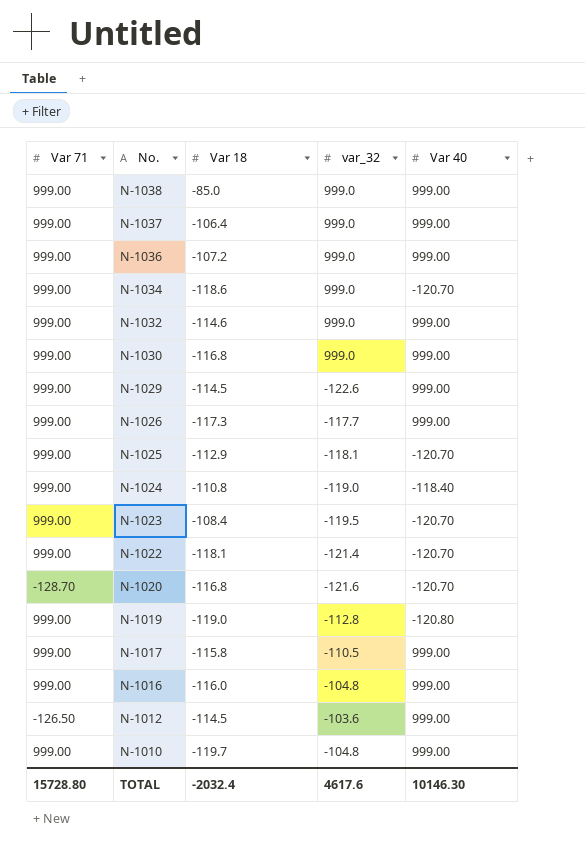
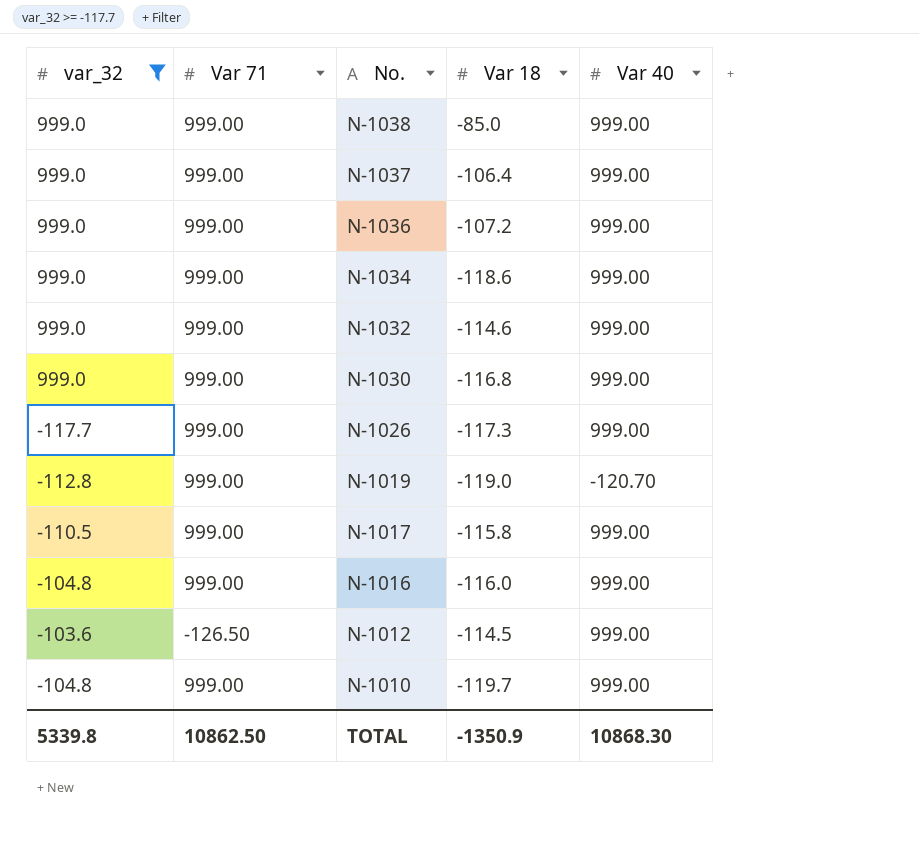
filter: none -> var_32 >= -117.7
column var_32 | position: 4 -> 1
N-1034 | Var 40: -120.70 -> 999.00
N-1019 | Var 40: -120.80 -> -120.70
TOTAL | var_32: 4617.6 -> 5339.8
TOTAL | Var 71: 15728.80 -> 10862.50
TOTAL | Var 18: -2032.4 -> -1350.9
TOTAL | Var 40: 10146.30 -> 10868.30

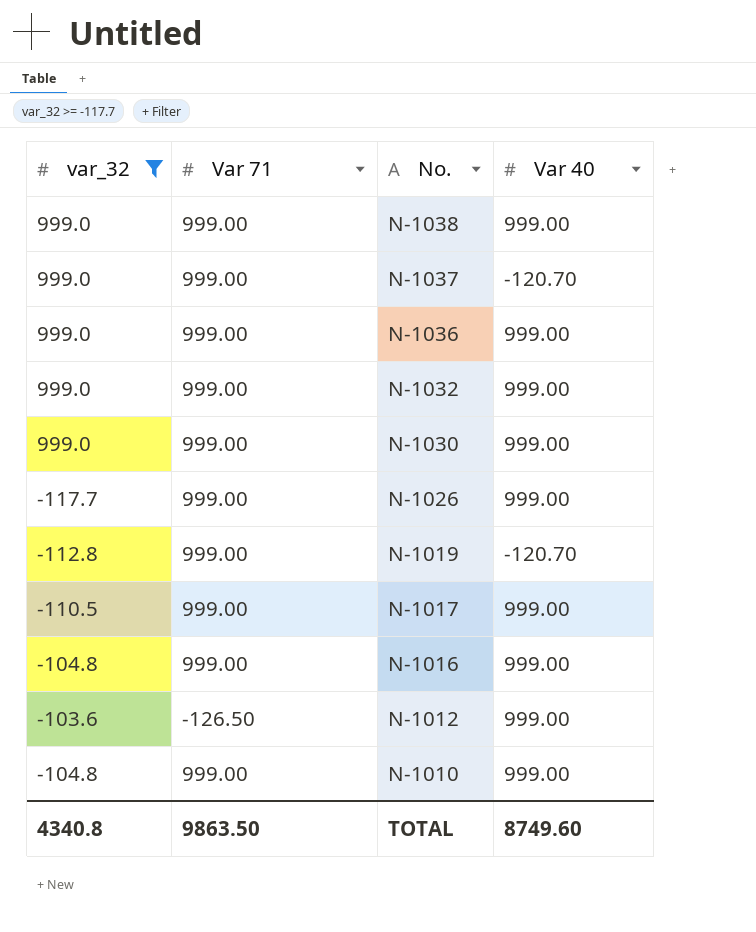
column Var 18 | position: 4 -> none
row N-1034: 999.0 | 999.00 | -118.6 | 999.00 -> none
N-1037 | Var 40: 999.00 -> -120.70
TOTAL | var_32: 5339.8 -> 4340.8
TOTAL | Var 71: 10862.50 -> 9863.50
TOTAL | Var 40: 10868.30 -> 8749.60

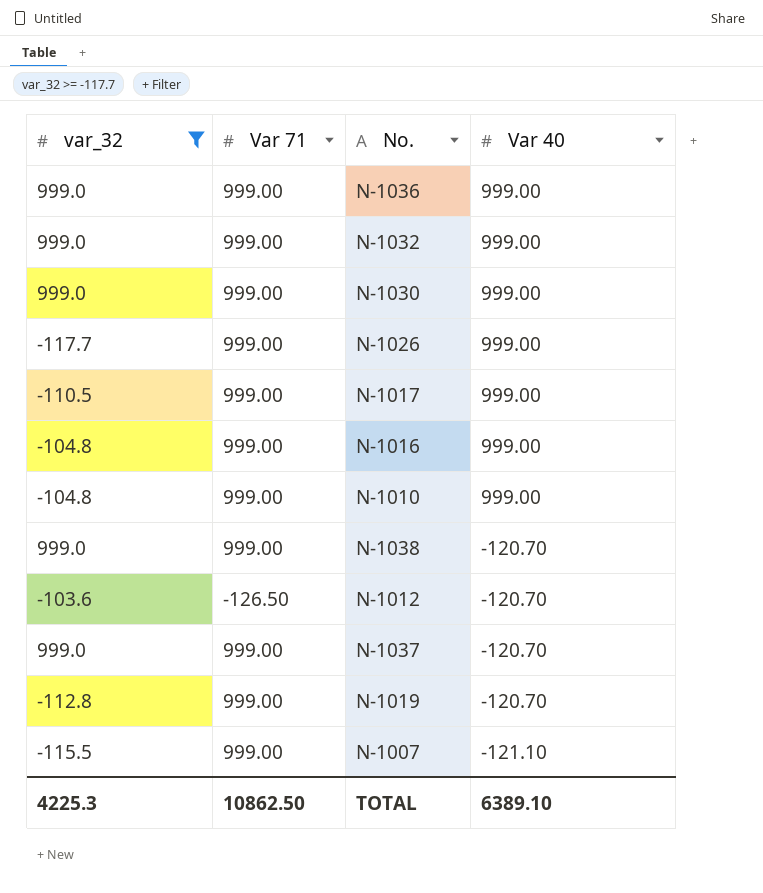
row order: No. descending -> Var 40 descending
N-1038 | Var 40: 999.00 -> -120.70
N-1012 | Var 40: 999.00 -> -120.70
row N-1007: none -> -115.5 | 999.00 | -121.10
TOTAL | var_32: 4340.8 -> 4225.3
TOTAL | Var 71: 9863.50 -> 10862.50
TOTAL | Var 40: 8749.60 -> 6389.10

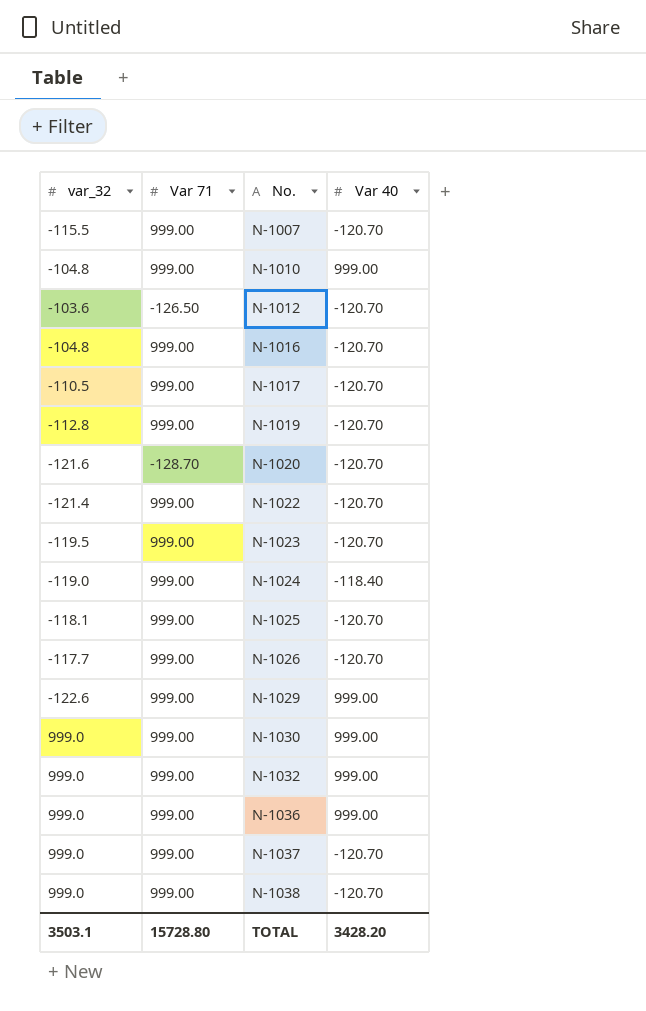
filter: var_32 >= -117.7 -> none
row order: Var 40 descending -> No. ascending
N-1007 | Var 40: -121.10 -> -120.70
N-1016 | Var 40: 999.00 -> -120.70
N-1017 | Var 40: 999.00 -> -120.70
N-1026 | Var 40: 999.00 -> -120.70
TOTAL | var_32: 4225.3 -> 3503.1
TOTAL | Var 71: 10862.50 -> 15728.80
TOTAL | Var 40: 6389.10 -> 3428.20

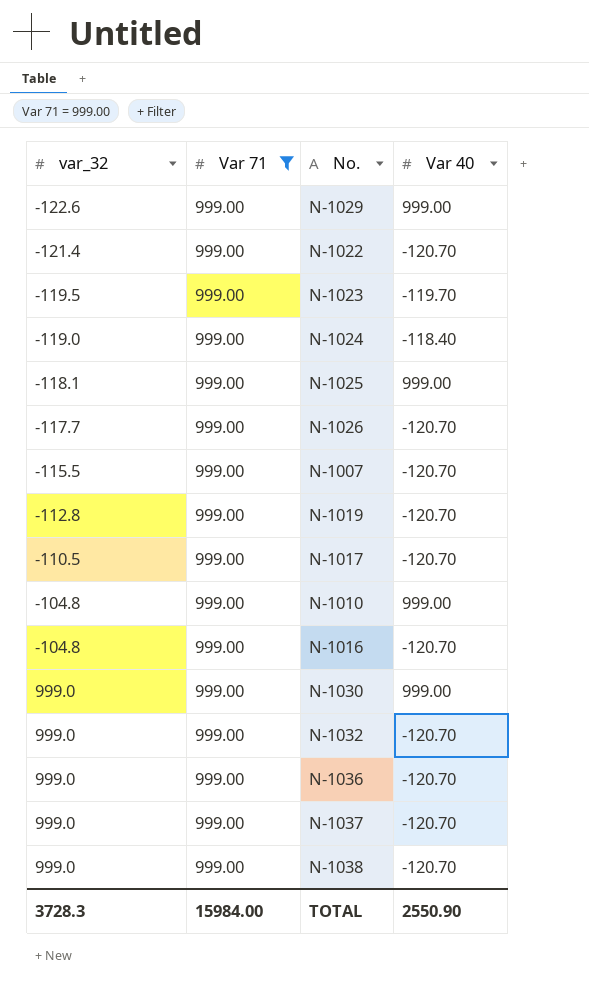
filter: none -> Var 71 = 999.00
row order: No. ascending -> var_32 ascending
N-1023 | Var 40: -120.70 -> -119.70
N-1025 | Var 40: -120.70 -> 999.00
N-1032 | Var 40: 999.00 -> -120.70
N-1036 | Var 40: 999.00 -> -120.70
TOTAL | var_32: 3503.1 -> 3728.3
TOTAL | Var 71: 15728.80 -> 15984.00
TOTAL | Var 40: 3428.20 -> 2550.90

